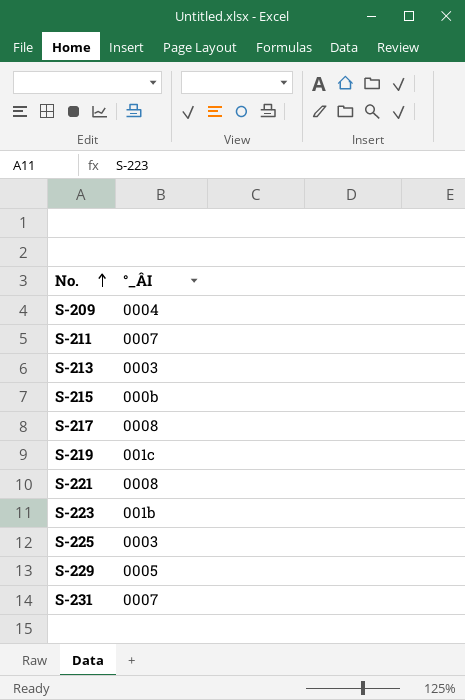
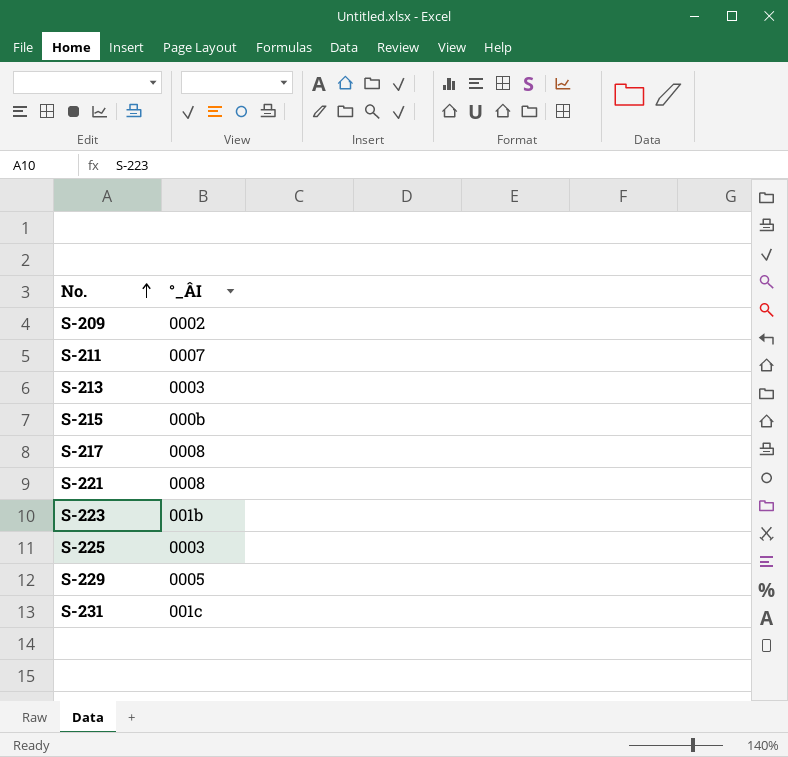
row S-219: 001c -> none
S-209 | °_ÂI: 0004 -> 0002
S-231 | °_ÂI: 0007 -> 001c

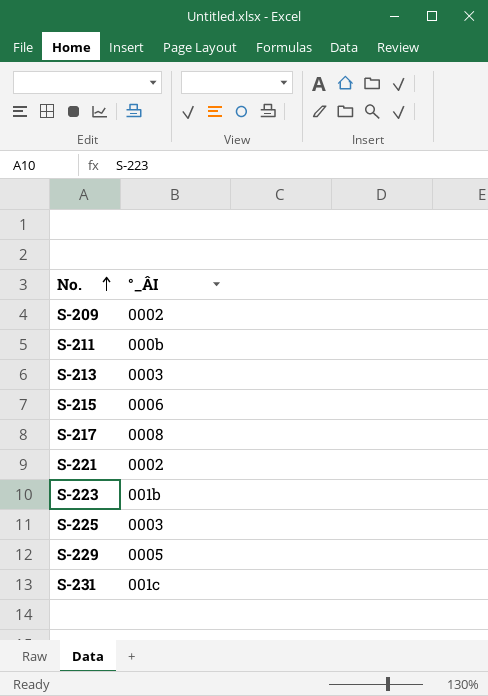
S-211 | °_ÂI: 0007 -> 000b
S-215 | °_ÂI: 000b -> 0006
S-221 | °_ÂI: 0008 -> 0002

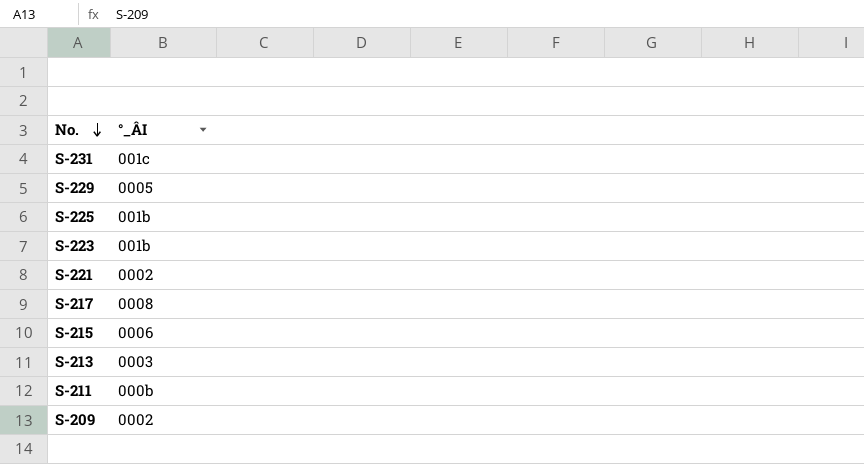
row order: No. ascending -> No. descending
S-225 | °_ÂI: 0003 -> 001b

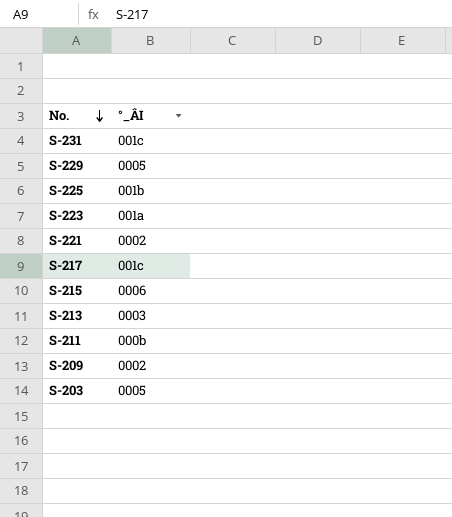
S-223 | °_ÂI: 001b -> 001a
S-217 | °_ÂI: 0008 -> 001c
row S-203: none -> 0005

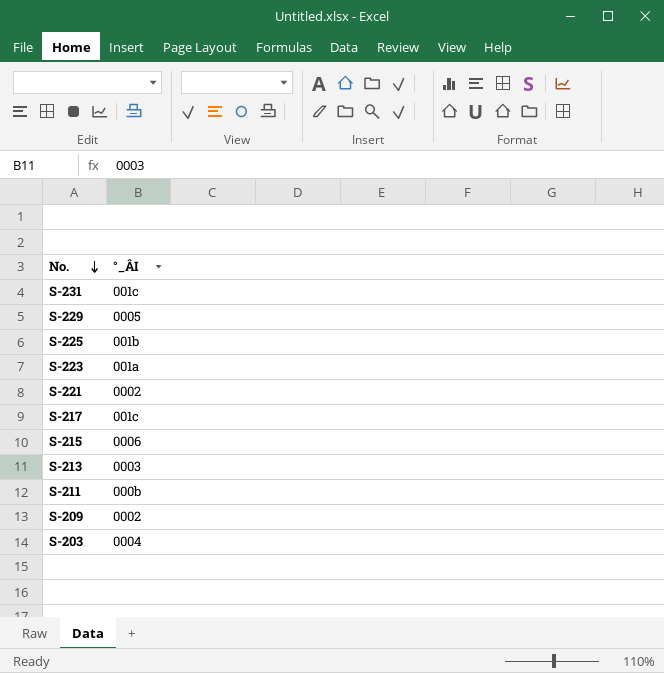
S-203 | °_ÂI: 0005 -> 0004

